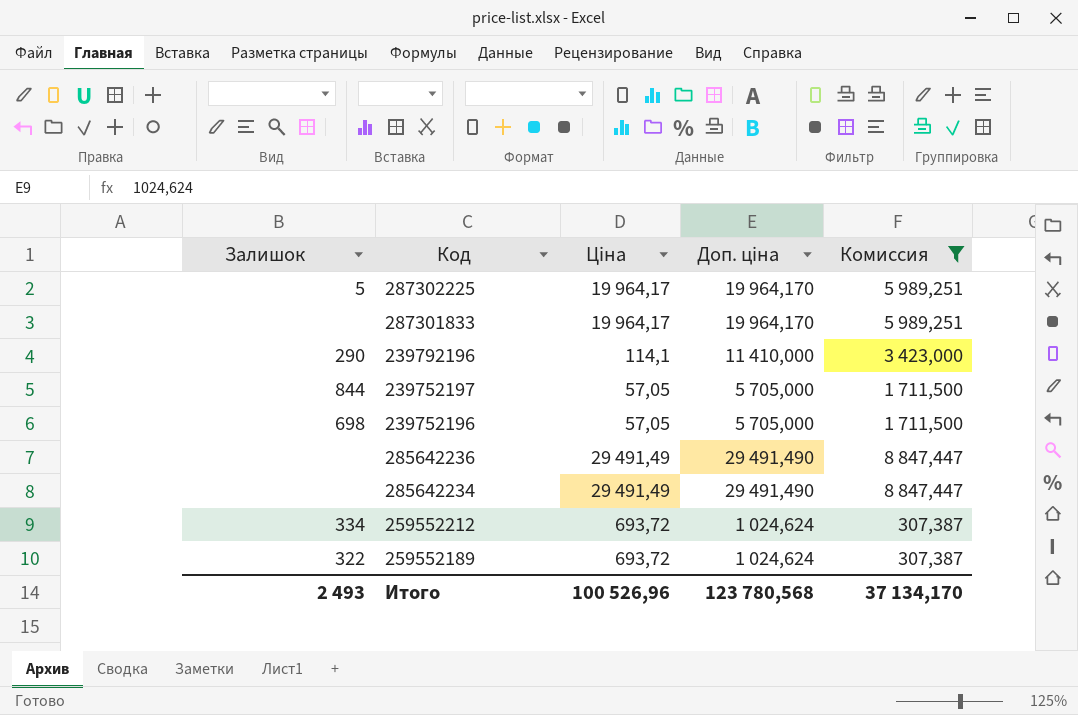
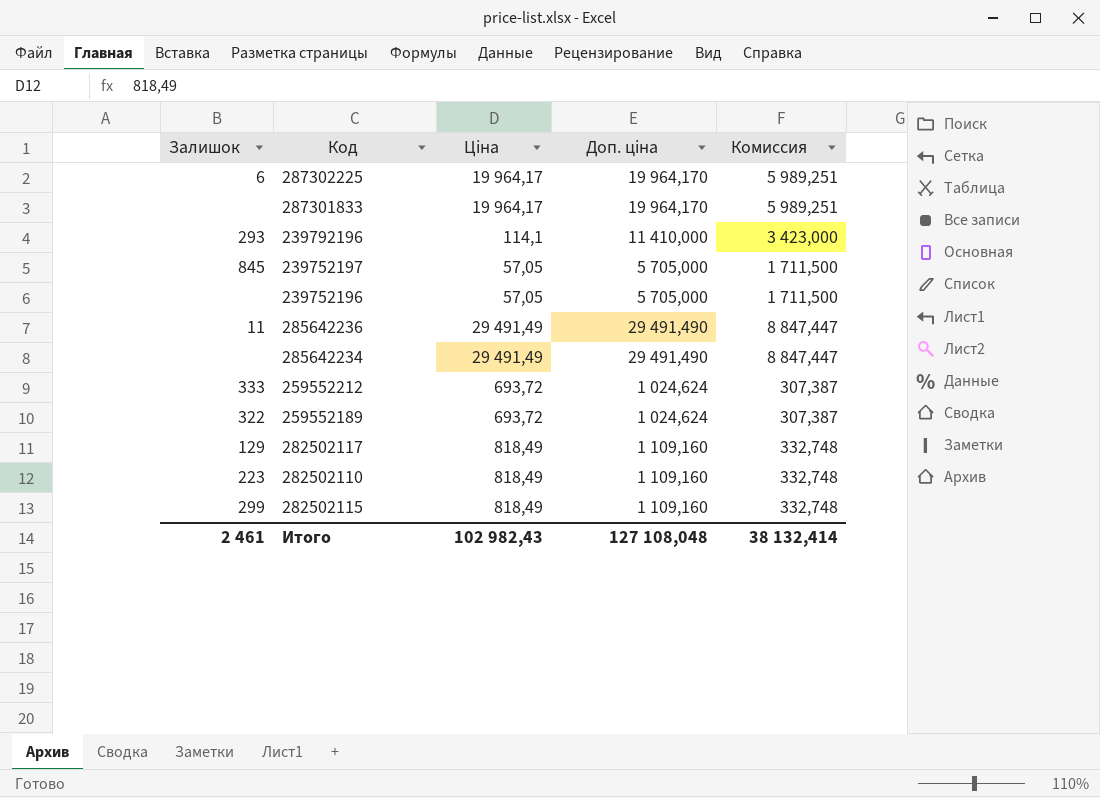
filter: Комиссия != 332,748 -> none
287302225 | Залишок: 5 -> 6
239792196 | Залишок: 290 -> 293
239752197 | Залишок: 844 -> 845
239752196 | Залишок: 698 -> none
285642236 | Залишок: none -> 11
259552212 | Залишок: 334 -> 333
Итого | Залишок: 2 493 -> 2 461
Итого | Ціна: 100 526,96 -> 102 982,43
Итого | Доп. ціна: 123 780,568 -> 127 108,048
Итого | Комиссия: 37 134,170 -> 38 132,414

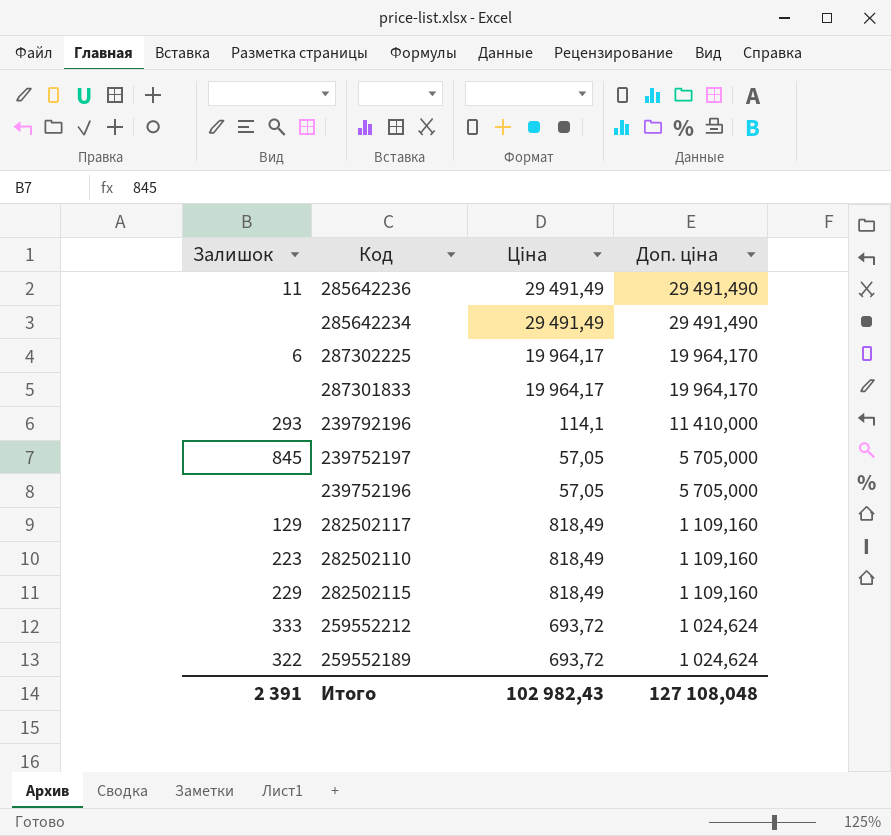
row order: none -> Доп. ціна descending
column Комиссия | formula: [Доп. ціна] * 0,3 -> none
282502115 | Залишок: 299 -> 229
Итого | Залишок: 2 461 -> 2 391

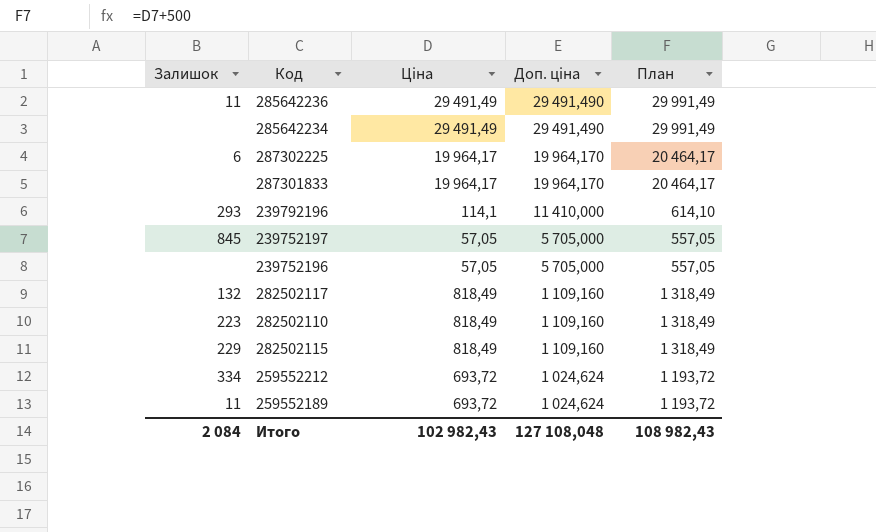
column План | formula: none -> [Ціна] + 500
282502117 | Залишок: 129 -> 132
259552212 | Залишок: 333 -> 334
259552189 | Залишок: 322 -> 11
Итого | Залишок: 2 391 -> 2 084

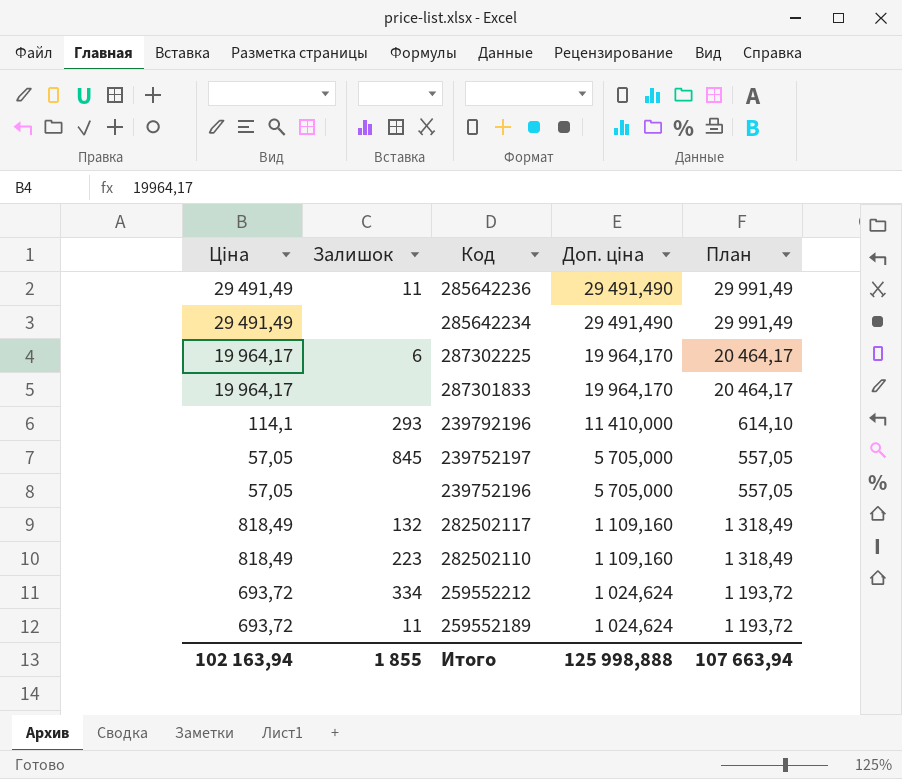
column Ціна | position: 3 -> 1
row 282502115: 229 | 818,49 | 1 109,160 | 1 318,49 -> none
Итого | Ціна: 102 982,43 -> 102 163,94
Итого | Залишок: 2 084 -> 1 855
Итого | Доп. ціна: 127 108,048 -> 125 998,888
Итого | План: 108 982,43 -> 107 663,94

